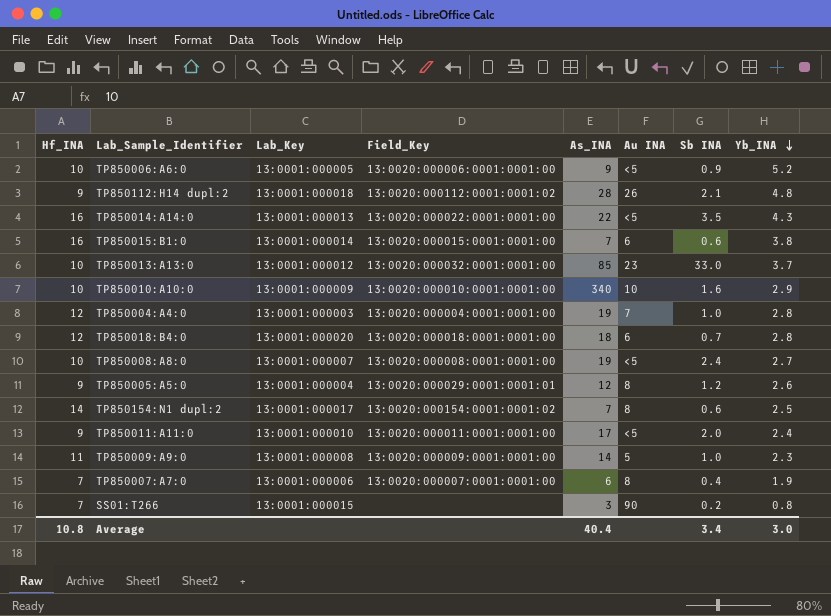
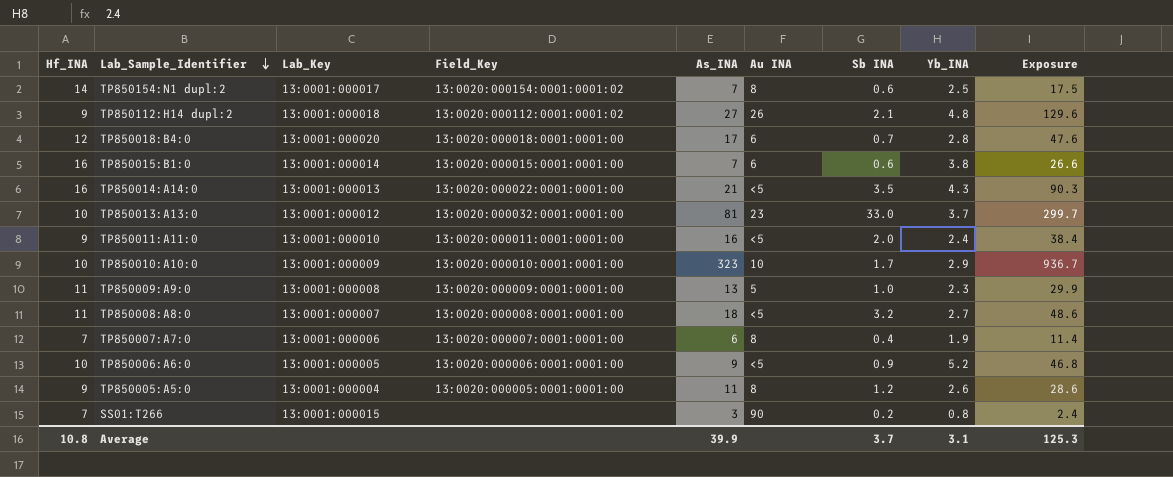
row order: Yb_INA descending -> Lab_Sample_Identifier descending
column Exposure | formula: none -> [As_INA] * [Yb_INA]
row TP850004:A4:0: 12 | 13:0001:000003 | 13:0020:000004:0001:0001:00 | 19 | 7 | 1.0 | 2.8 -> none
TP850112:H14 dupl:2 | As_INA: 28 -> 27
TP850018:B4:0 | As_INA: 18 -> 17
TP850014:A14:0 | As_INA: 22 -> 21
TP850013:A13:0 | As_INA: 85 -> 81
TP850011:A11:0 | As_INA: 17 -> 16
TP850010:A10:0 | As_INA: 340 -> 323
TP850010:A10:0 | Sb INA: 1.6 -> 1.7
TP850009:A9:0 | As_INA: 14 -> 13
TP850008:A8:0 | Hf_INA: 10 -> 11
TP850008:A8:0 | As_INA: 19 -> 18
TP850008:A8:0 | Sb INA: 2.4 -> 3.2
TP850005:A5:0 | Field_Key: 13:0020:000029:0001:0001:01 -> 13:0020:000005:0001:0001:00
TP850005:A5:0 | As_INA: 12 -> 11
Average | As_INA: 40.4 -> 39.9
Average | Sb INA: 3.4 -> 3.7
Average | Yb_INA: 3.0 -> 3.1

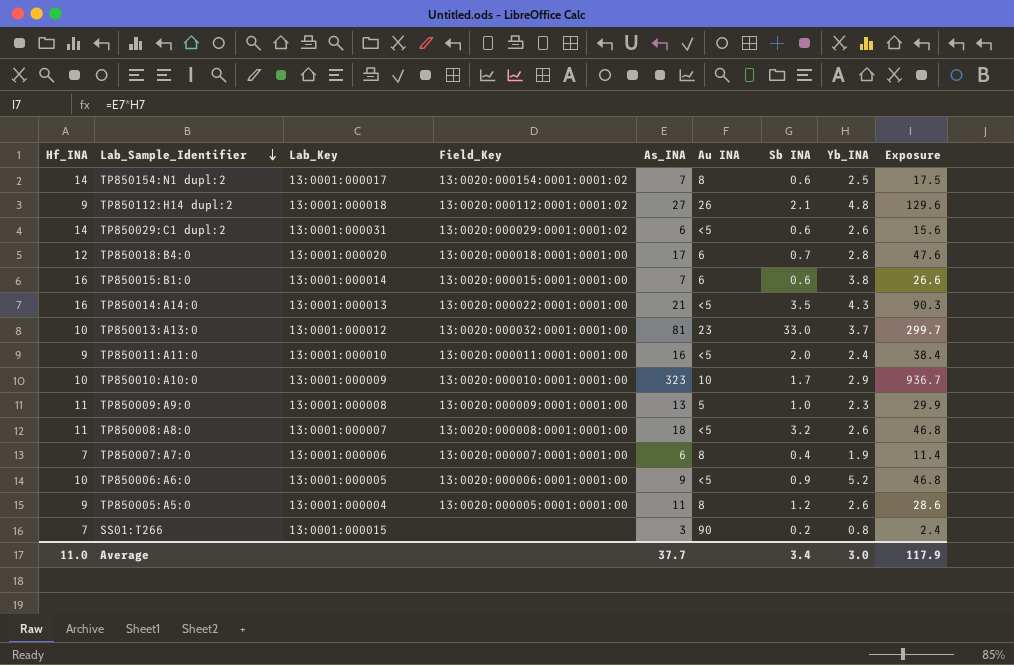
row TP850029:C1 dupl:2: none -> 14 | 13:0001:000031 | 13:0020:000029:0001:0001:02 | 6 | <5 | 0.6 | 2.6 | 15.6
TP850008:A8:0 | Yb_INA: 2.7 -> 2.6
TP850008:A8:0 | Exposure: 48.6 -> 46.8
Average | Hf_INA: 10.8 -> 11.0
Average | As_INA: 39.9 -> 37.7
Average | Sb INA: 3.7 -> 3.4
Average | Yb_INA: 3.1 -> 3.0
Average | Exposure: 125.3 -> 117.9

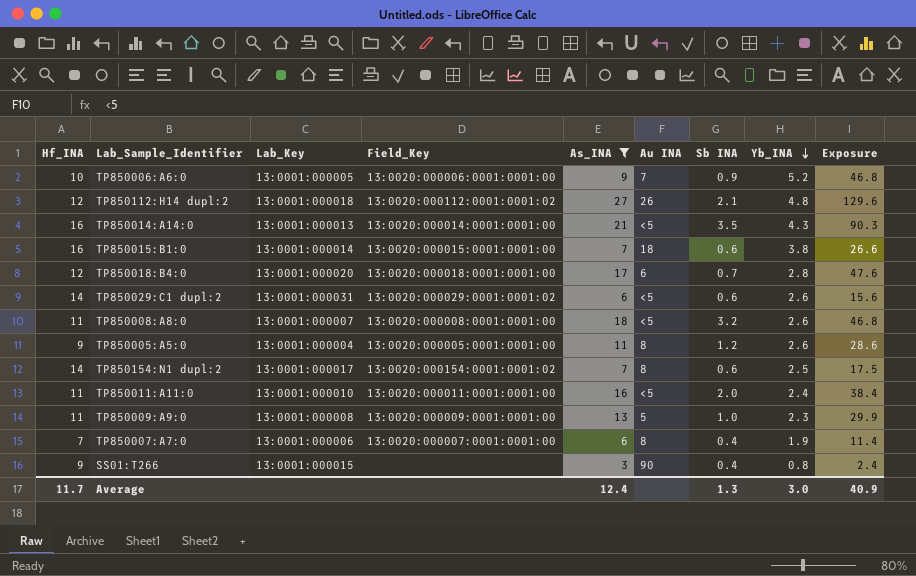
filter: none -> As_INA <= 27
row order: Lab_Sample_Identifier descending -> Yb_INA descending
TP850006:A6:0 | Au INA: <5 -> 7
TP850112:H14 dupl:2 | Hf_INA: 9 -> 12
TP850014:A14:0 | Field_Key: 13:0020:000022:0001:0001:00 -> 13:0020:000014:0001:0001:00
TP850015:B1:0 | Au INA: 6 -> 18
TP850011:A11:0 | Hf_INA: 9 -> 11
SS01:T266 | Hf_INA: 7 -> 9
SS01:T266 | Sb INA: 0.2 -> 0.4
Average | Hf_INA: 11.0 -> 11.7
Average | As_INA: 37.7 -> 12.4
Average | Sb INA: 3.4 -> 1.3
Average | Exposure: 117.9 -> 40.9

